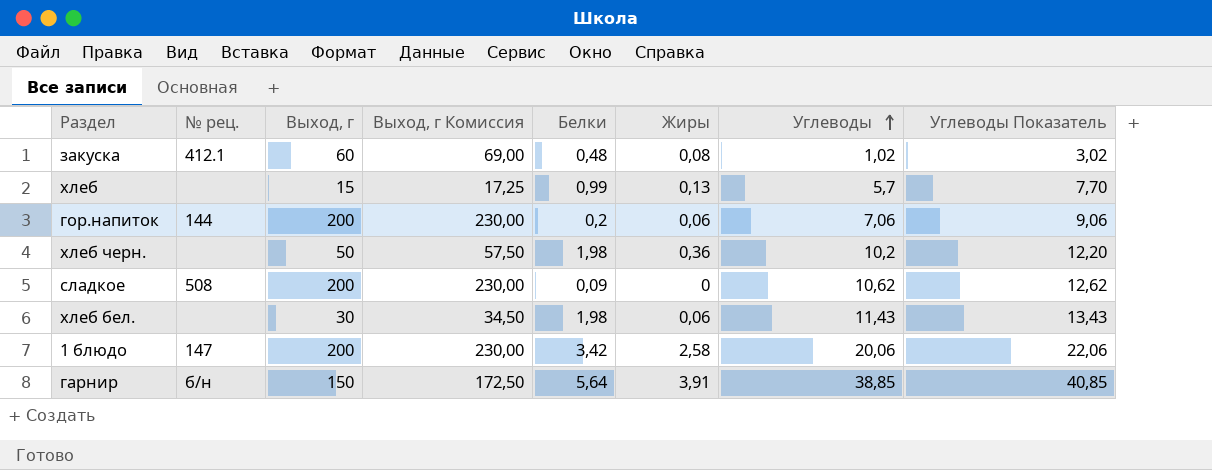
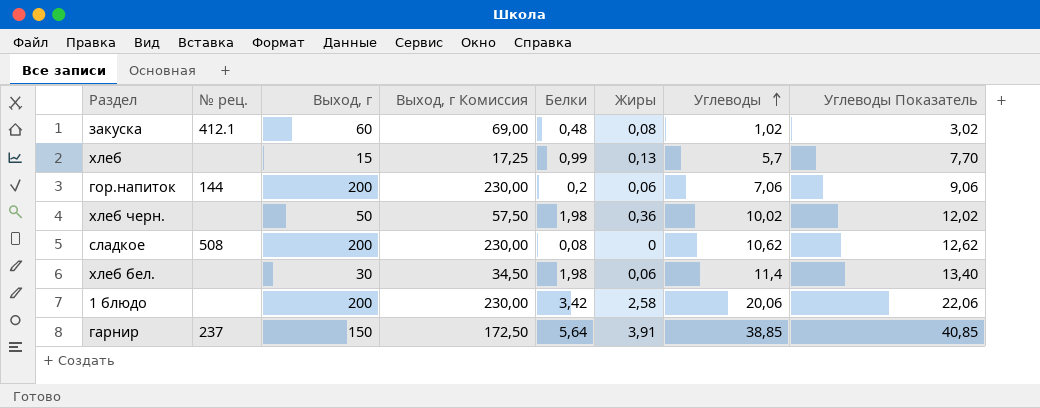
хлеб черн. | Углеводы: 10,2 -> 10,02
хлеб черн. | Углеводы Показатель: 12,20 -> 12,02
сладкое | Белки: 0,09 -> 0,08
хлеб бел. | Углеводы: 11,43 -> 11,4
хлеб бел. | Углеводы Показатель: 13,43 -> 13,40
1 блюдо | № рец.: 147 -> none
гарнир | № рец.: б/н -> 237

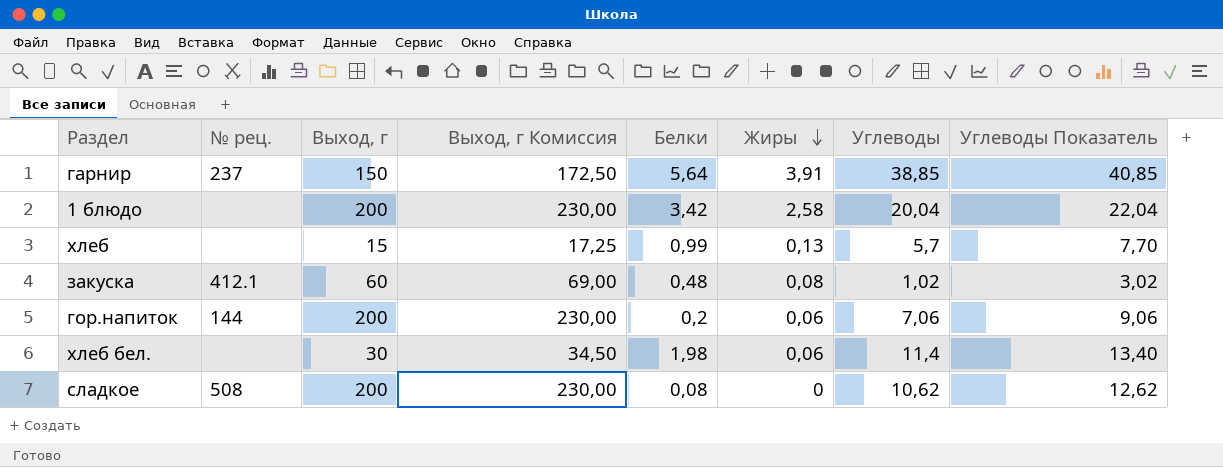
row order: Углеводы ascending -> Жиры descending
row хлеб черн.: none | 50 | 57,50 | 1,98 | 0,36 | 10,02 | 12,02 -> none
1 блюдо | Углеводы: 20,06 -> 20,04
1 блюдо | Углеводы Показатель: 22,06 -> 22,04

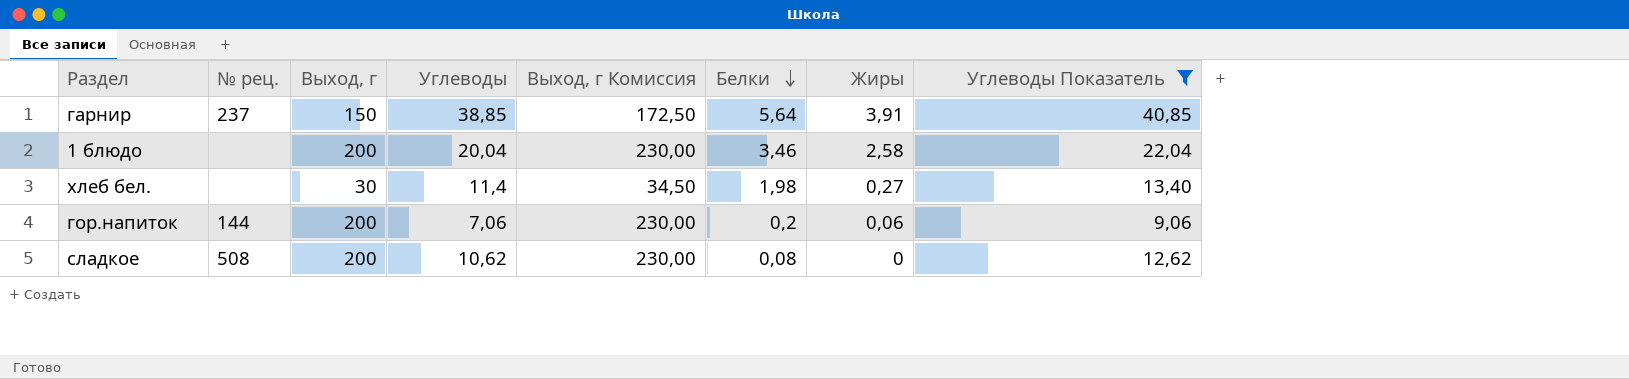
filter: none -> Углеводы Показатель >= 9,06
row order: Жиры descending -> Белки descending
column Углеводы | position: 7 -> 4
1 блюдо | Белки: 3,42 -> 3,46
хлеб бел. | Жиры: 0,06 -> 0,27

